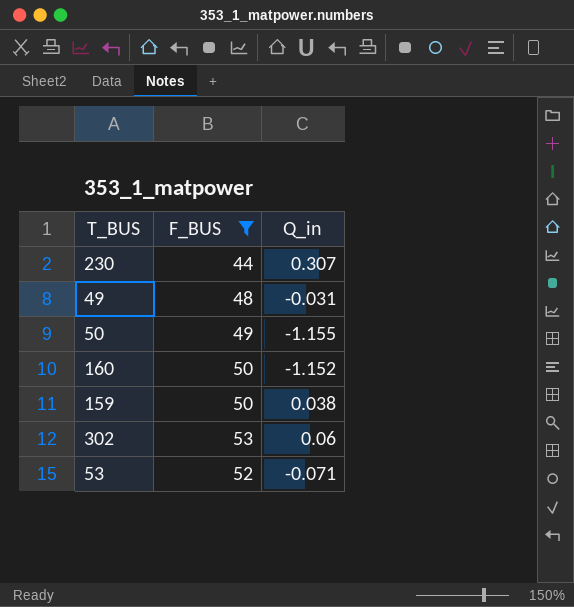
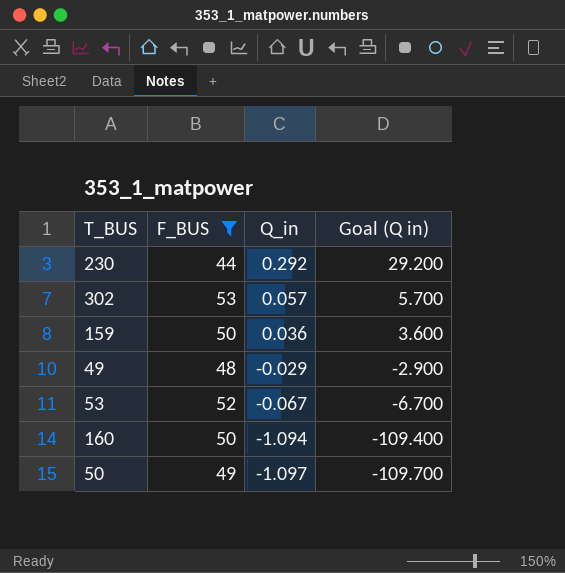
row order: none -> Q_in descending
column Goal (Q in) | formula: none -> [Q_in] * 100
230 | Q_in: 0.307 -> 0.292
302 | Q_in: 0.06 -> 0.057
159 | Q_in: 0.038 -> 0.036
49 | Q_in: -0.031 -> -0.029
53 | Q_in: -0.071 -> -0.067
160 | Q_in: -1.152 -> -1.094
50 | Q_in: -1.155 -> -1.097

